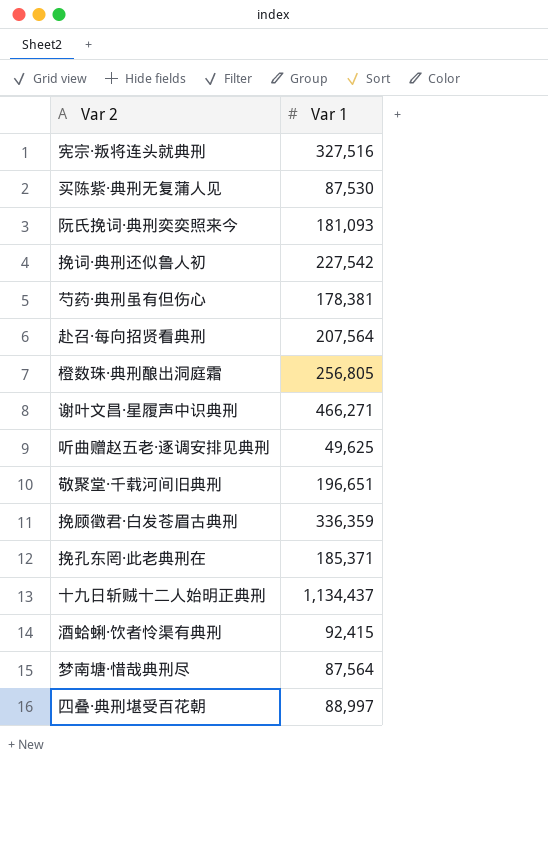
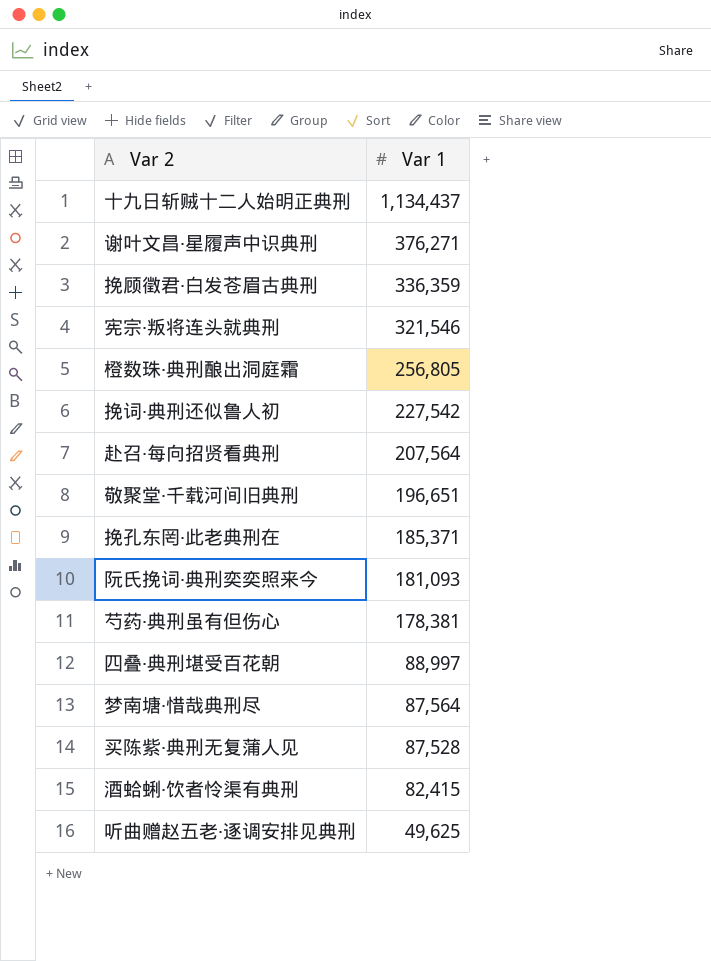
row order: none -> Var 1 descending
谢叶文昌·星履声中识典刑 | Var 1: 466,271 -> 376,271
宪宗·叛将连头就典刑 | Var 1: 327,516 -> 321,546
买陈紫·典刑无复蒲人见 | Var 1: 87,530 -> 87,528
酒蛤蜊·饮者怜渠有典刑 | Var 1: 92,415 -> 82,415

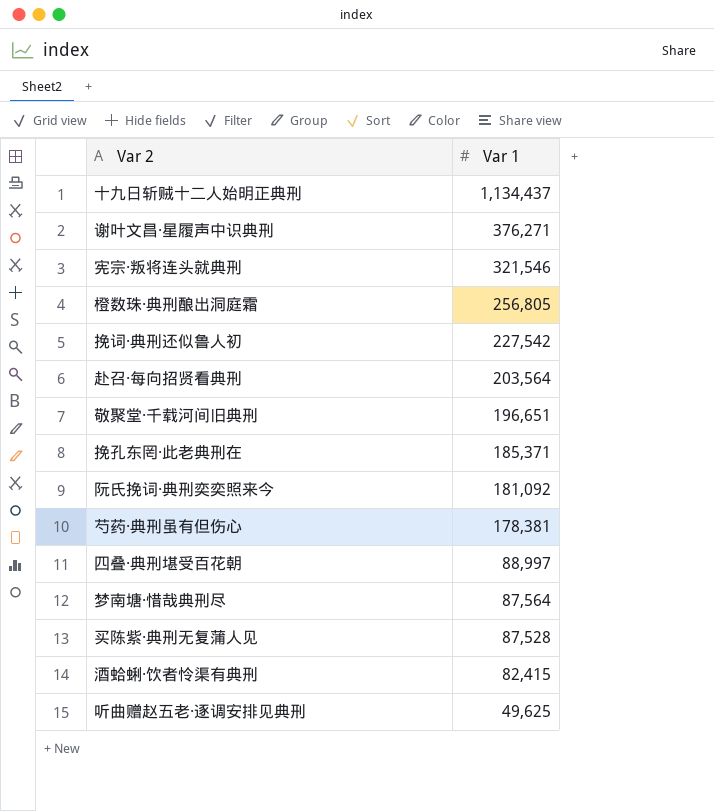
row 挽顾徵君·白发苍眉古典刑: 336,359 -> none
赴召·每向招贤看典刑 | Var 1: 207,564 -> 203,564
阮氏挽词·典刑奕奕照来今 | Var 1: 181,093 -> 181,092

